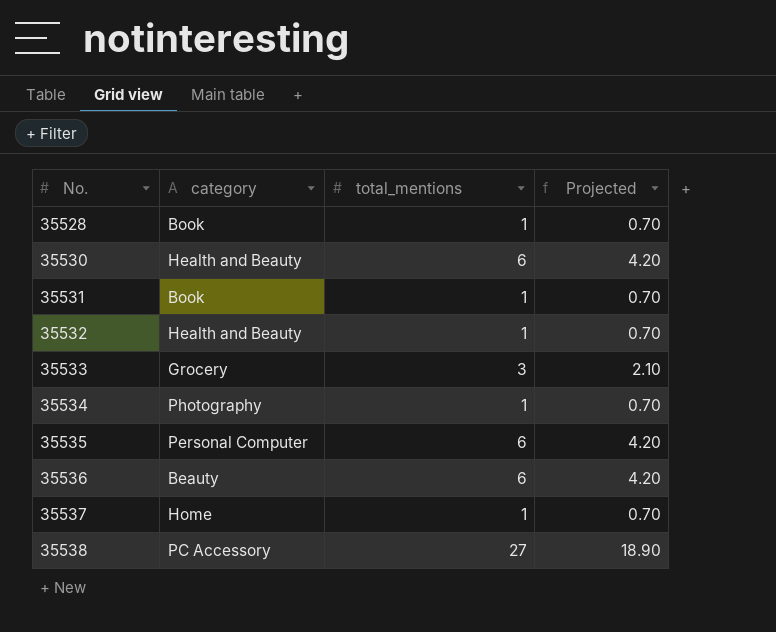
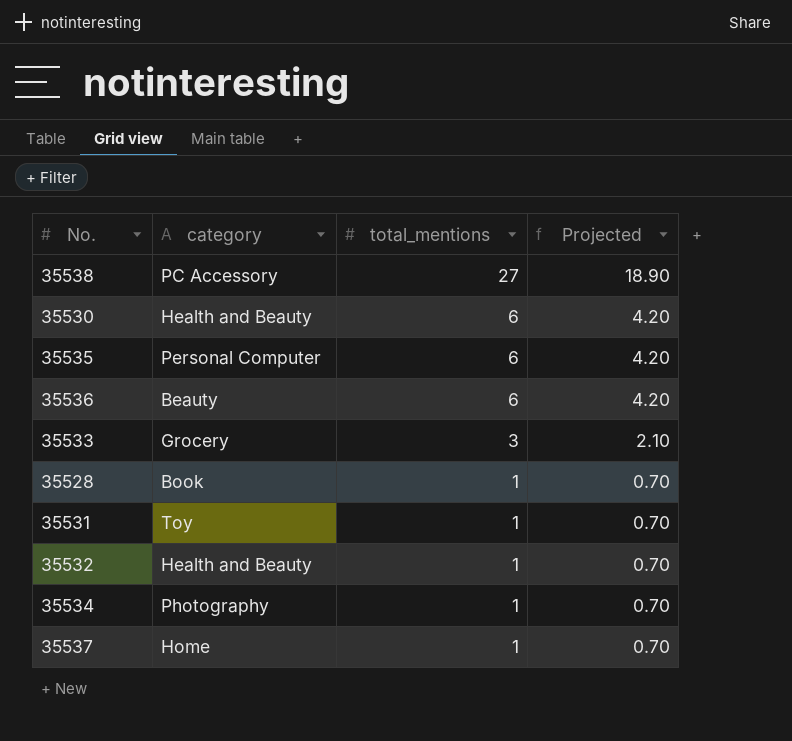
row order: No. ascending -> total_mentions descending
35531 | category: Book -> Toy

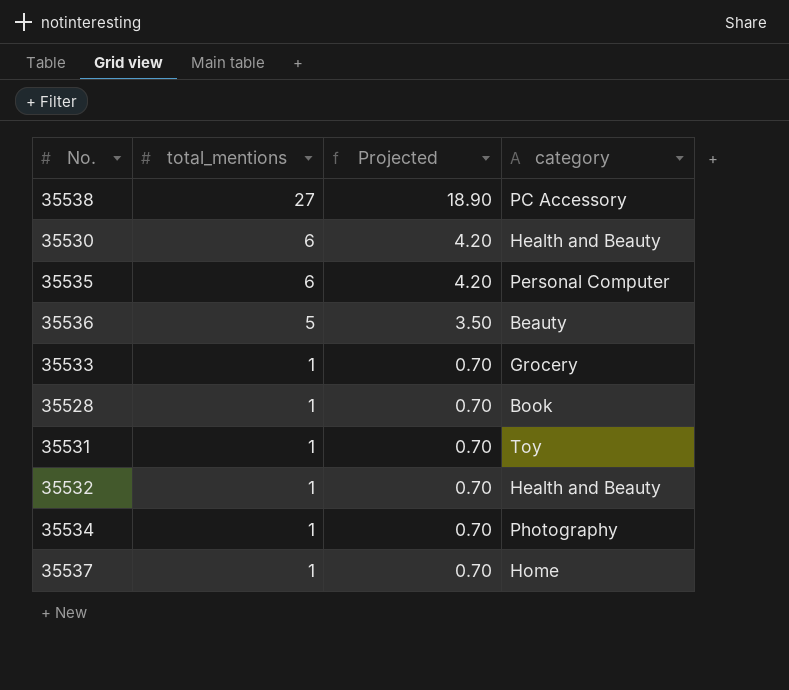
column category | position: 2 -> 4
35536 | total_mentions: 6 -> 5
35536 | Projected: 4.20 -> 3.50
35533 | total_mentions: 3 -> 1
35533 | Projected: 2.10 -> 0.70

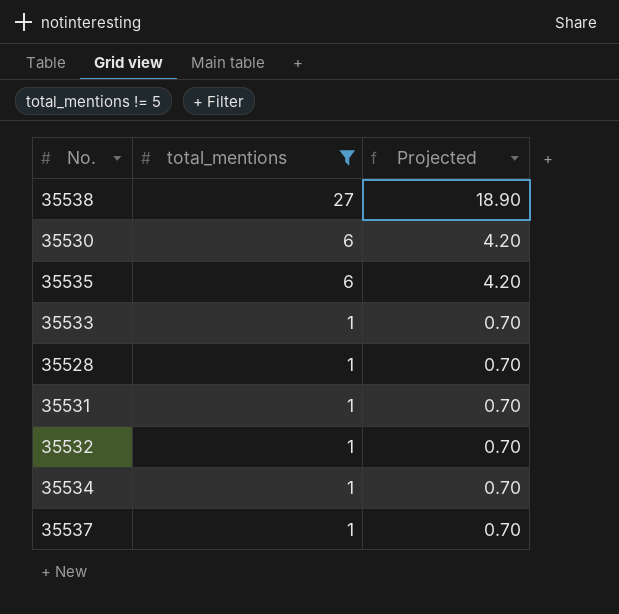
filter: none -> total_mentions != 5
column category | position: 4 -> none

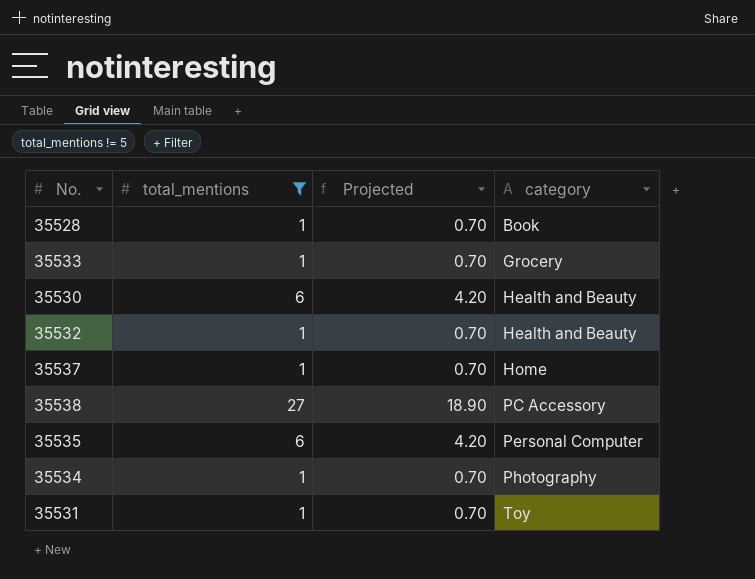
row order: total_mentions descending -> category ascending
column category | position: none -> 4

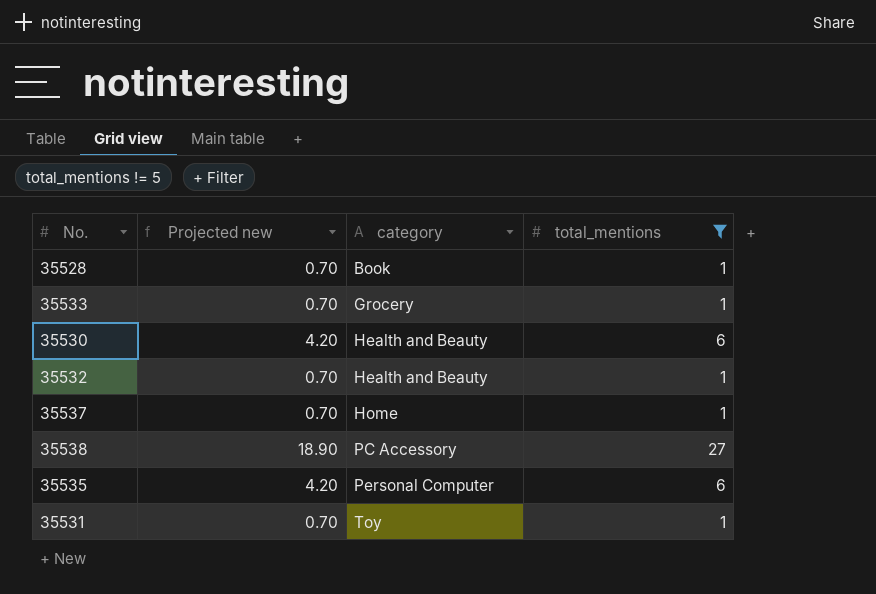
column name: Projected -> Projected new
column total_mentions | position: 2 -> 4
row 35534: 1 | 0.70 | Photography -> none

